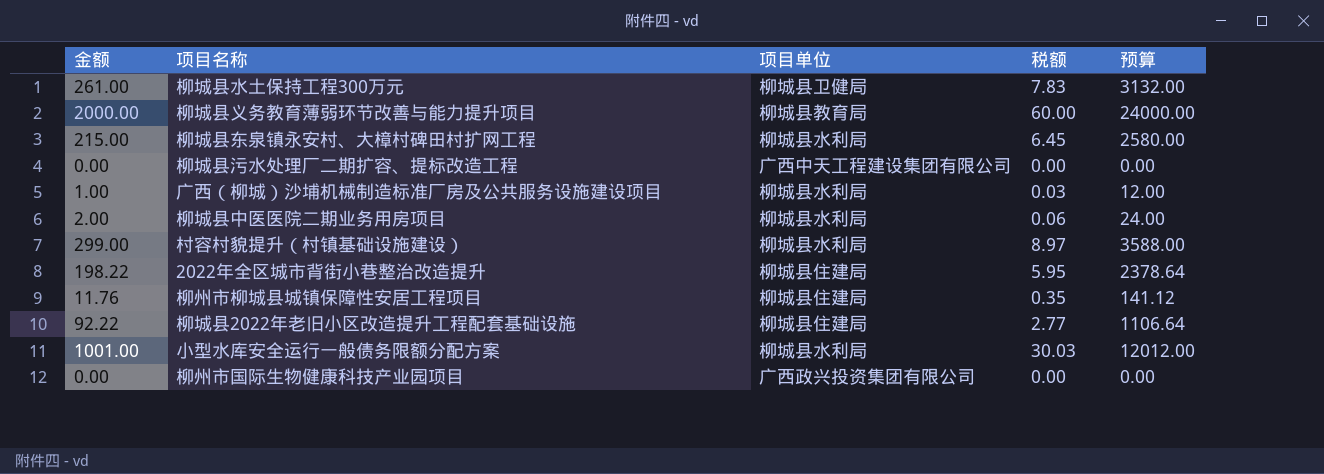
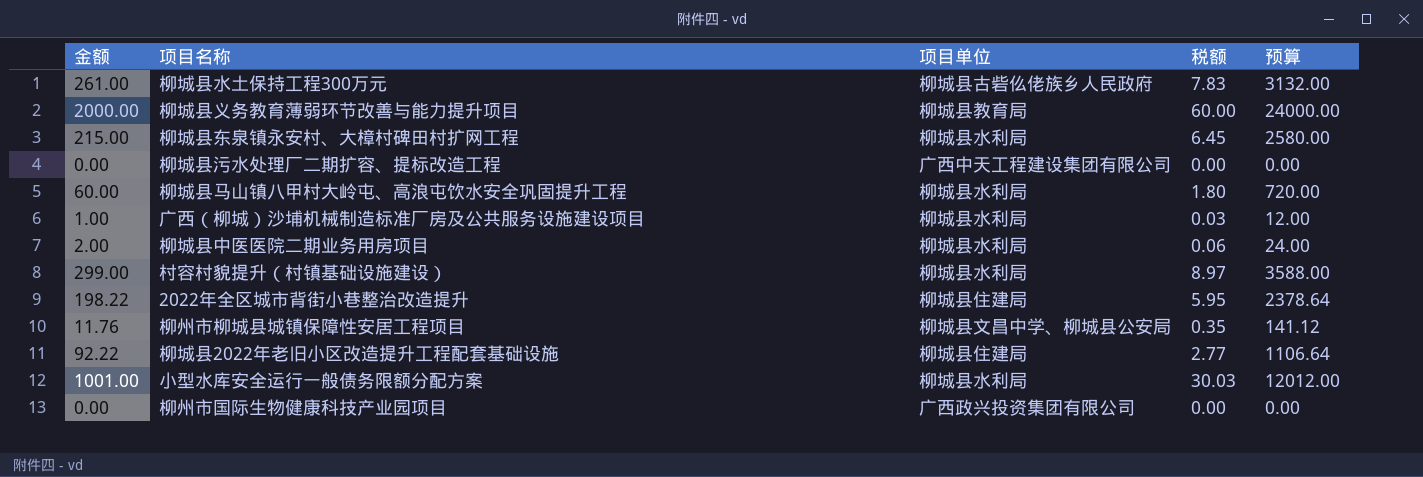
柳城县水土保持工程300万元 | 项目单位: 柳城县卫健局 -> 柳城县古砦仫佬族乡人民政府
row 柳城县马山镇八甲村大岭屯、高浪屯饮水安全巩固提升工程: none -> 60.00 | 柳城县水利局 | 1.80 | 720.00
柳州市柳城县城镇保障性安居工程项目 | 项目单位: 柳城县住建局 -> 柳城县文昌中学、柳城县公安局

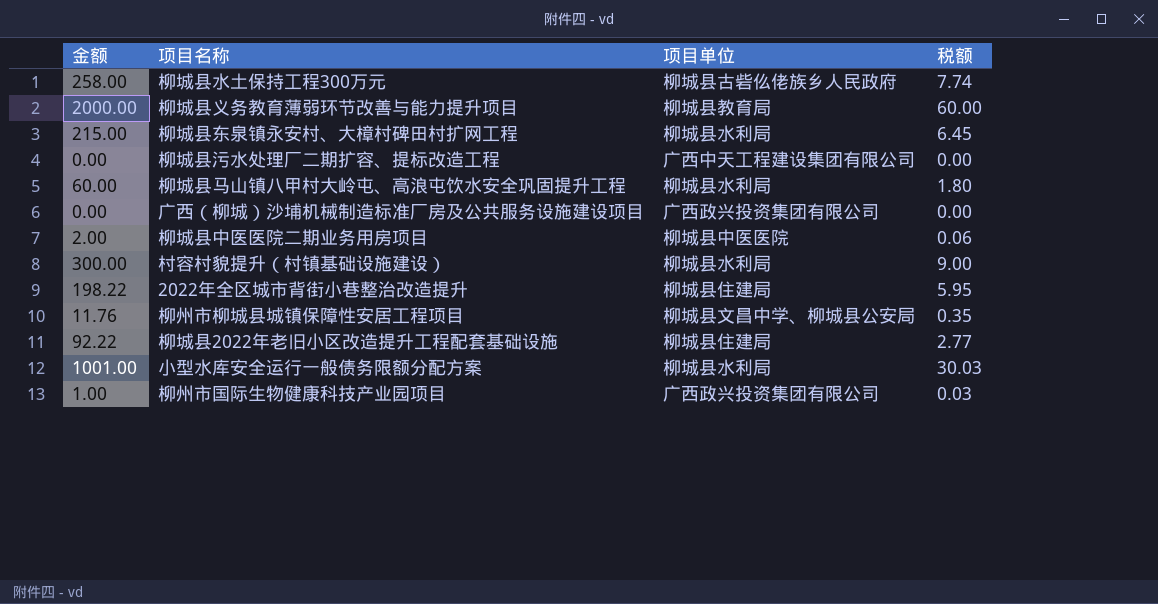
column 预算 | formula: [金额] * 12 -> none
柳城县水土保持工程300万元 | 金额: 261.00 -> 258.00
柳城县水土保持工程300万元 | 税额: 7.83 -> 7.74
广西（柳城）沙埔机械制造标准厂房及公共服务设施建设项目 | 金额: 1.00 -> 0.00
广西（柳城）沙埔机械制造标准厂房及公共服务设施建设项目 | 项目单位: 柳城县水利局 -> 广西政兴投资集团有限公司
广西（柳城）沙埔机械制造标准厂房及公共服务设施建设项目 | 税额: 0.03 -> 0.00
柳城县中医医院二期业务用房项目 | 项目单位: 柳城县水利局 -> 柳城县中医医院
村容村貌提升（村镇基础设施建设） | 金额: 299.00 -> 300.00
村容村貌提升（村镇基础设施建设） | 税额: 8.97 -> 9.00
柳州市国际生物健康科技产业园项目 | 金额: 0.00 -> 1.00
柳州市国际生物健康科技产业园项目 | 税额: 0.00 -> 0.03

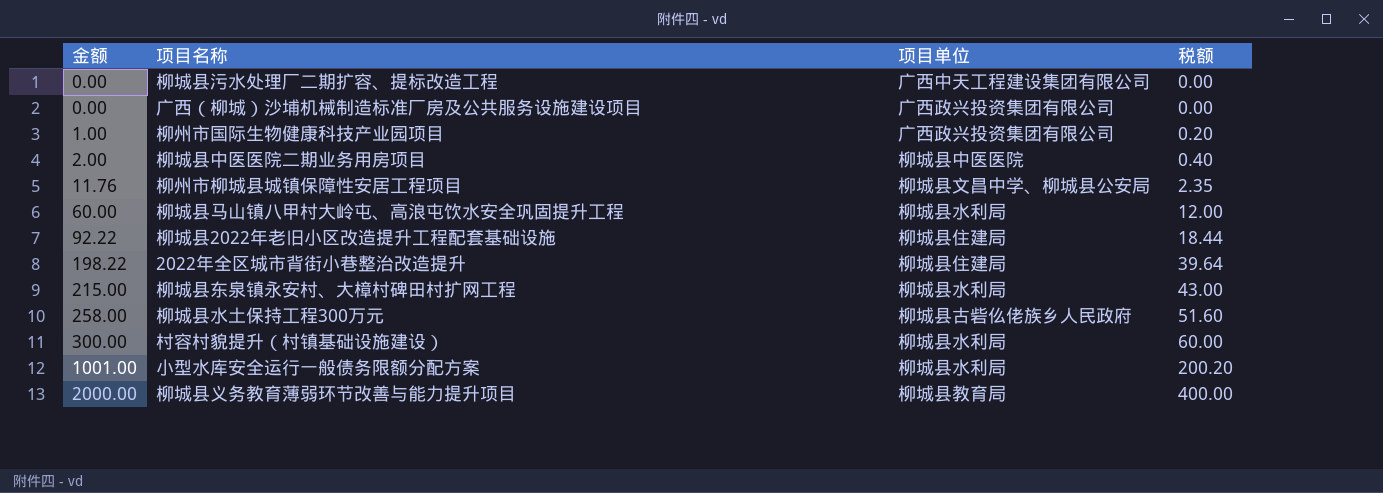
row order: none -> 金额 ascending
column 税额 | formula: [金额] * 0.03 -> [金额] * 0.2

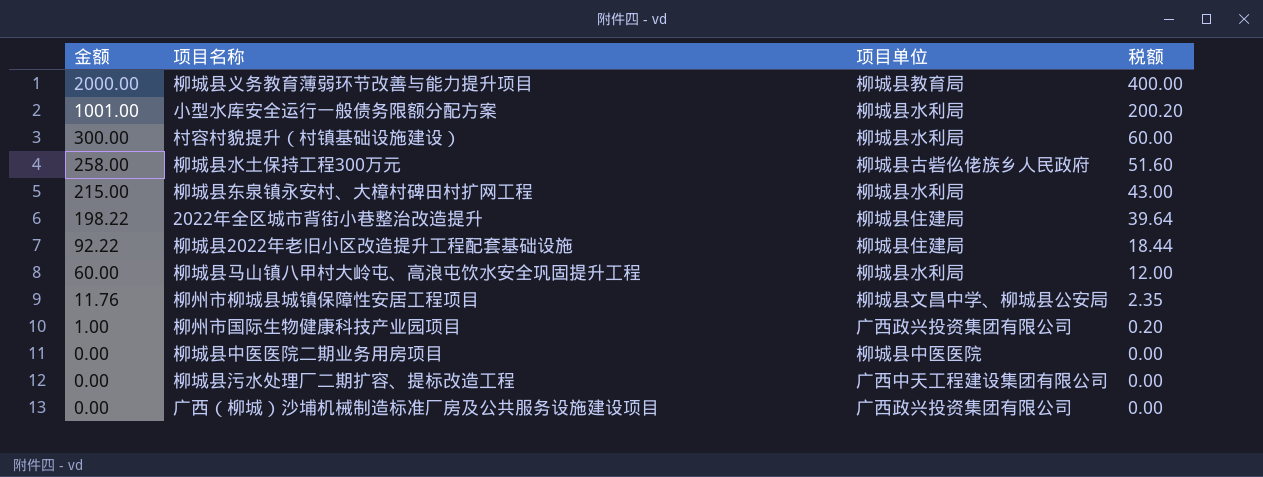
row order: 金额 ascending -> 金额 descending
柳城县中医医院二期业务用房项目 | 金额: 2.00 -> 0.00
柳城县中医医院二期业务用房项目 | 税额: 0.40 -> 0.00

